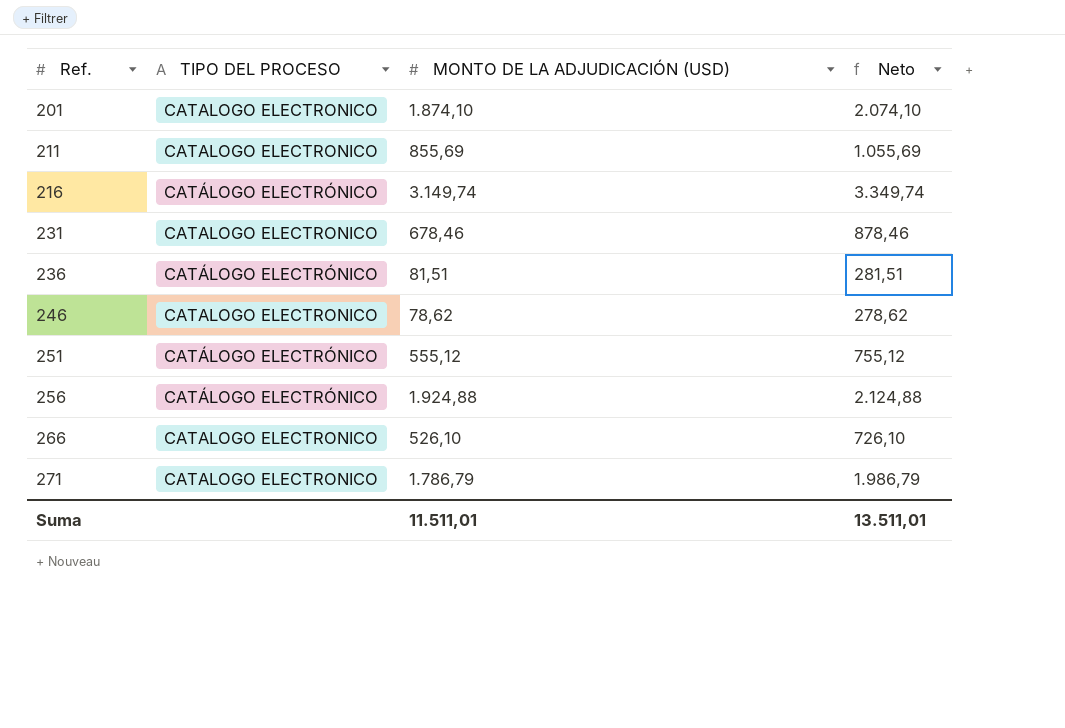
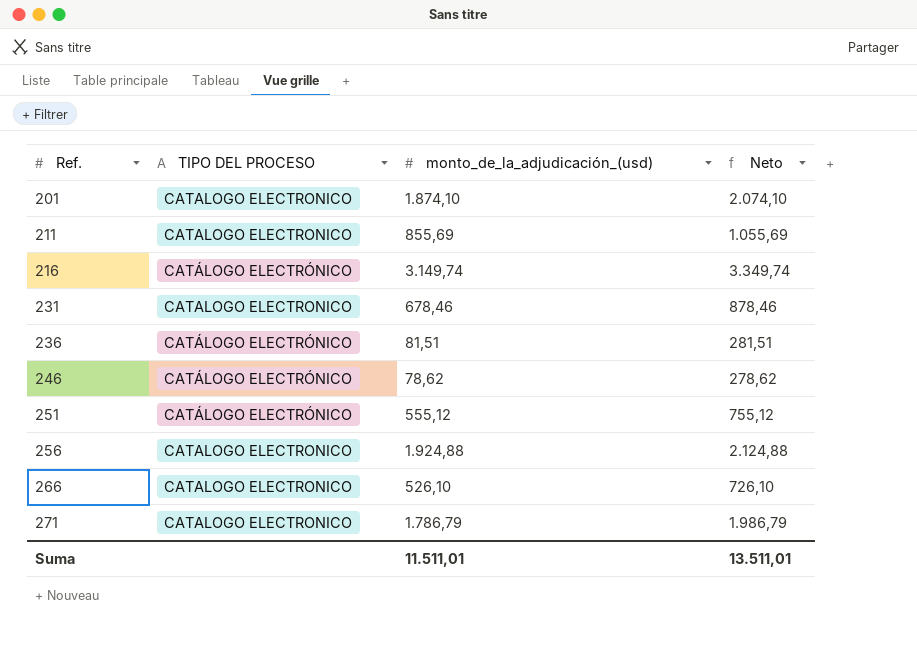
column name: MONTO DE LA ADJUDICACIÓN (USD) -> monto_de_la_adjudicación_(usd)
246 | TIPO DEL PROCESO: CATALOGO ELECTRONICO -> CATÁLOGO ELECTRÓNICO
256 | TIPO DEL PROCESO: CATÁLOGO ELECTRÓNICO -> CATALOGO ELECTRONICO

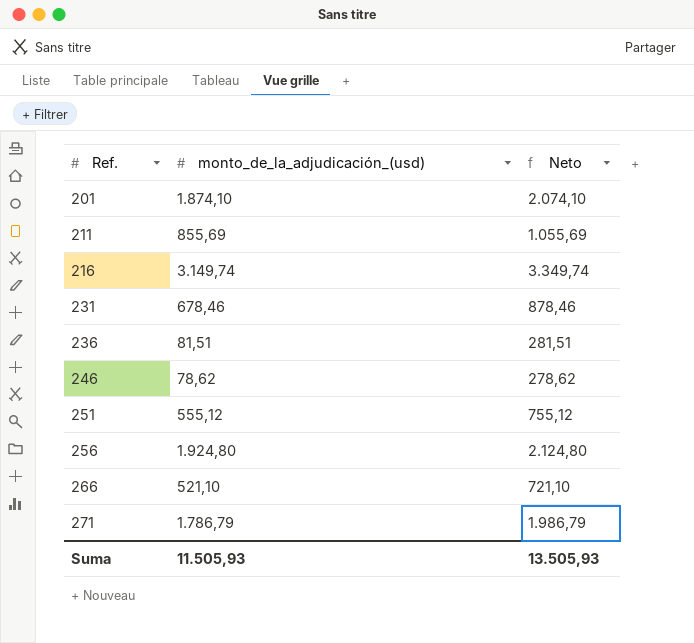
column TIPO DEL PROCESO | position: 2 -> none
256 | monto_de_la_adjudicación_(usd): 1.924,88 -> 1.924,80
256 | Neto: 2.124,88 -> 2.124,80
266 | monto_de_la_adjudicación_(usd): 526,10 -> 521,10
266 | Neto: 726,10 -> 721,10
Suma | monto_de_la_adjudicación_(usd): 11.511,01 -> 11.505,93
Suma | Neto: 13.511,01 -> 13.505,93

